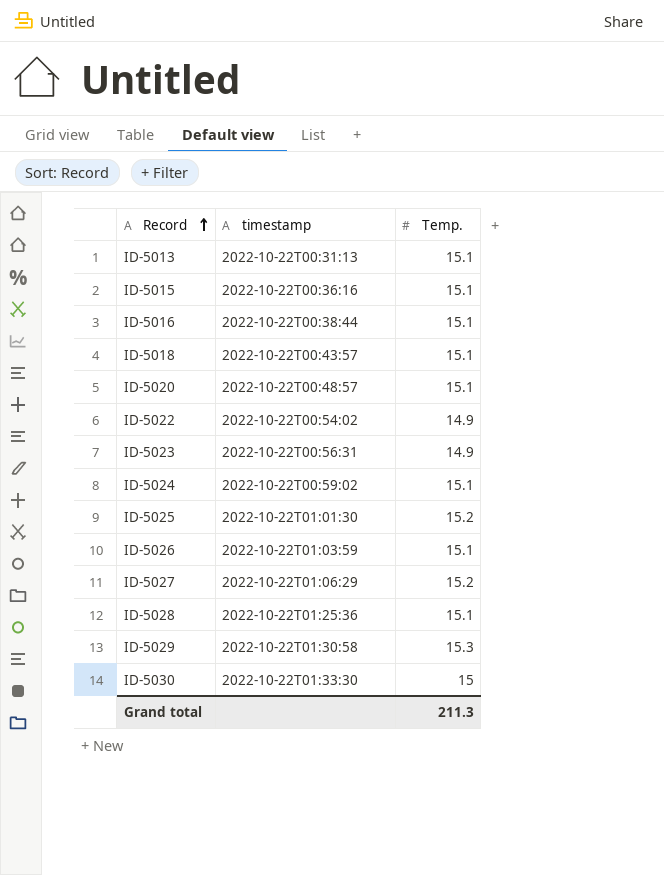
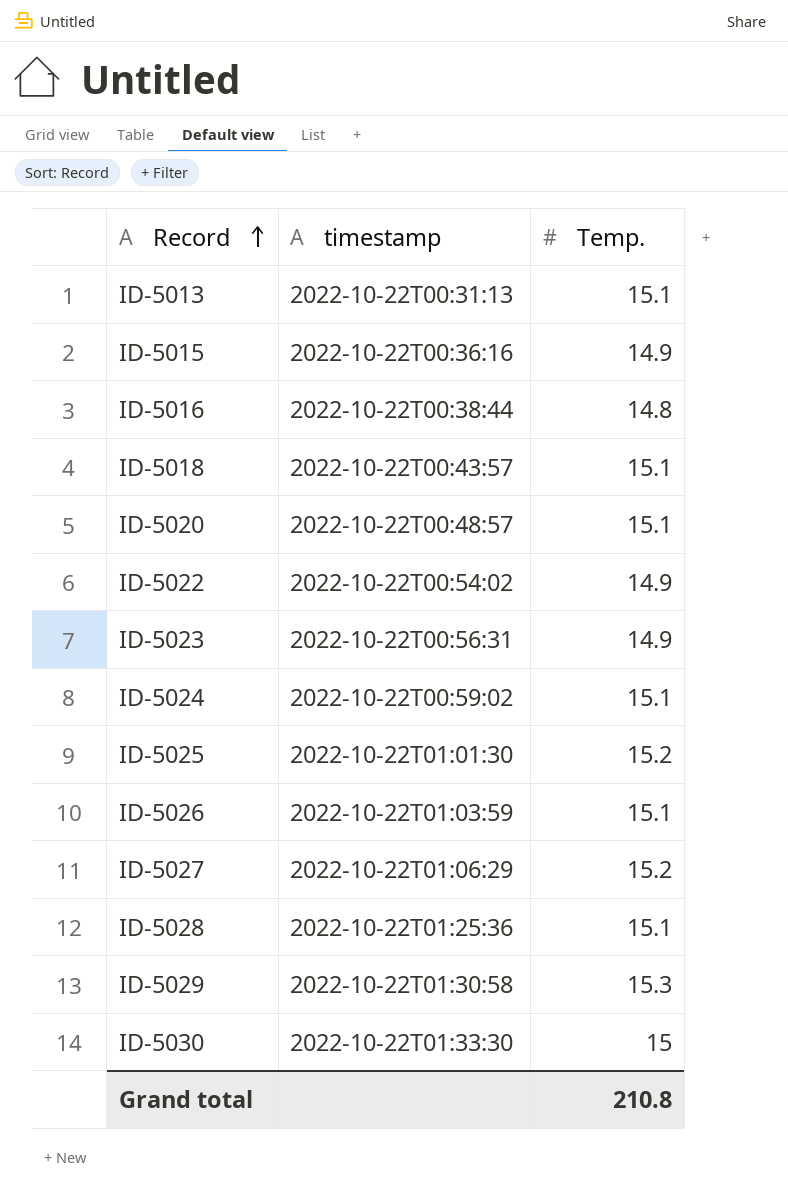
ID-5015 | Temp.: 15.1 -> 14.9
ID-5016 | Temp.: 15.1 -> 14.8
Grand total | Temp.: 211.3 -> 210.8

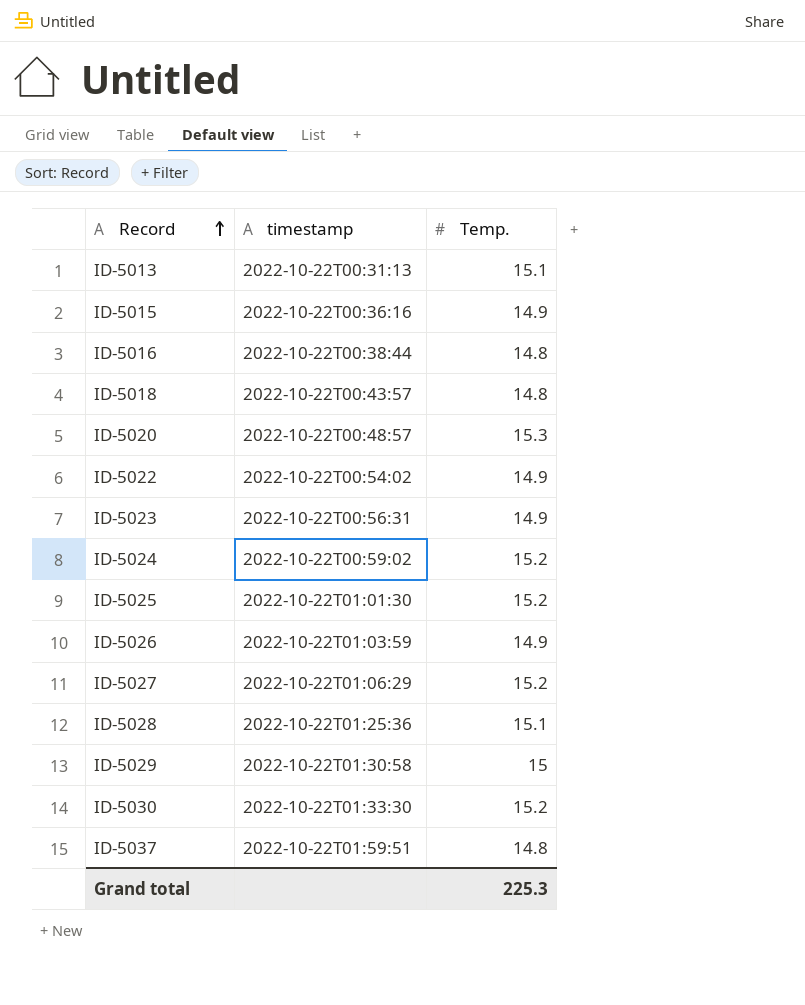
ID-5018 | Temp.: 15.1 -> 14.8
ID-5020 | Temp.: 15.1 -> 15.3
ID-5024 | Temp.: 15.1 -> 15.2
ID-5026 | Temp.: 15.1 -> 14.9
ID-5029 | Temp.: 15.3 -> 15
ID-5030 | Temp.: 15 -> 15.2
row ID-5037: none -> 2022-10-22T01:59:51 | 14.8
Grand total | Temp.: 210.8 -> 225.3

